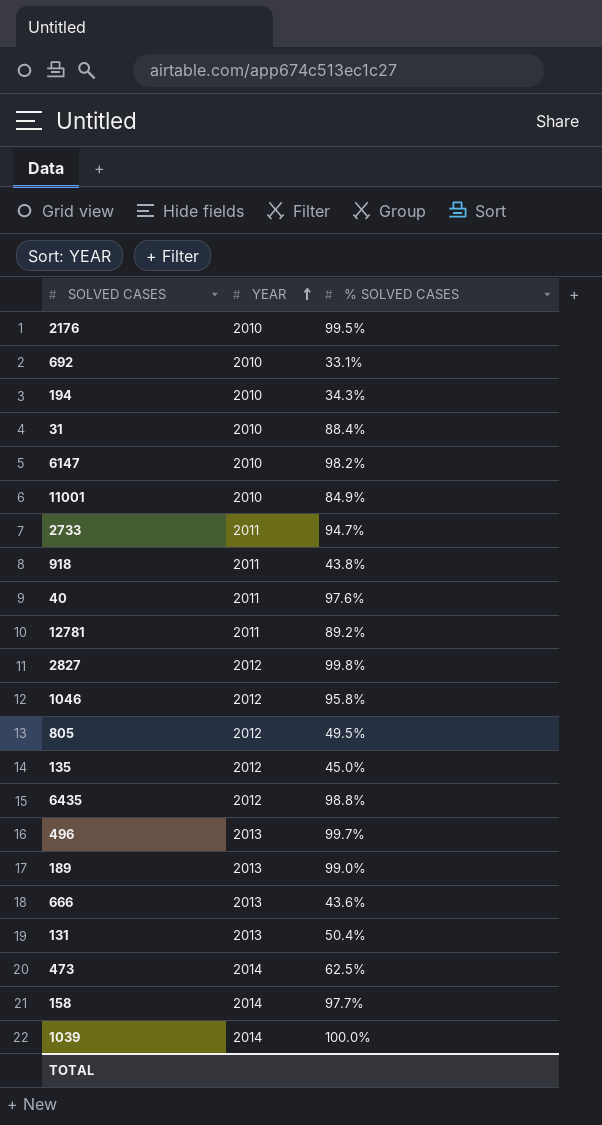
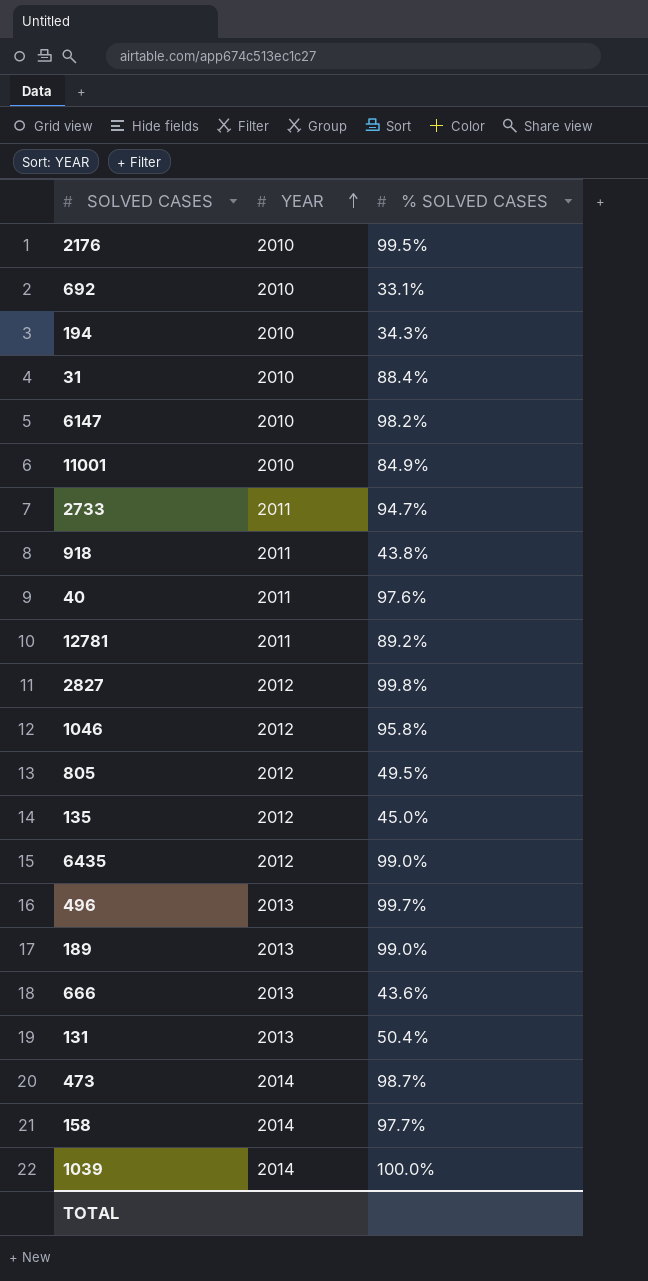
6435 | % SOLVED CASES: 98.8% -> 99.0%
473 | % SOLVED CASES: 62.5% -> 98.7%

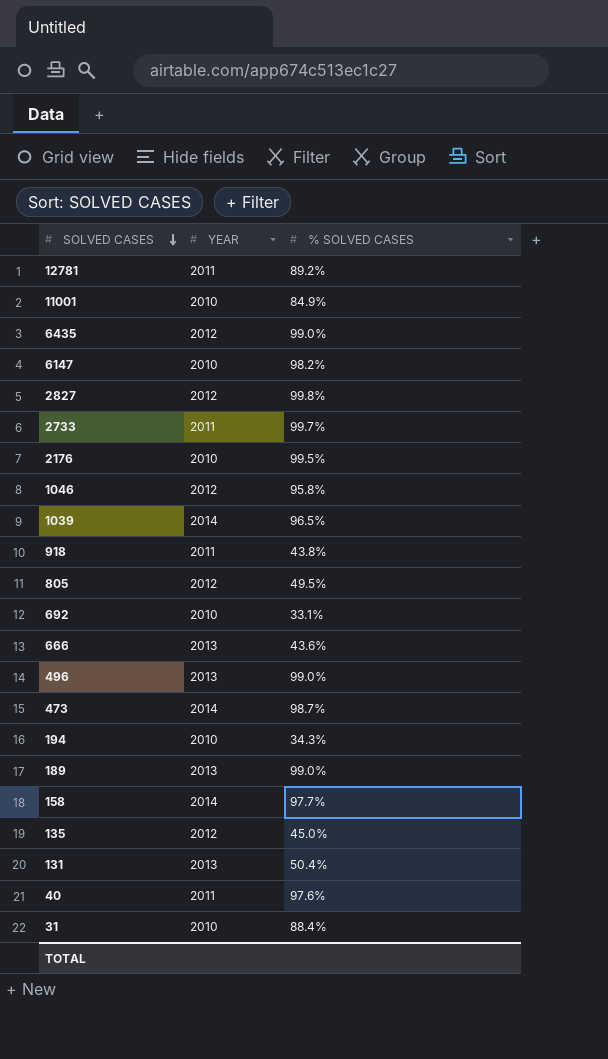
row order: YEAR ascending -> SOLVED CASES descending
2733 | % SOLVED CASES: 94.7% -> 99.7%
1039 | % SOLVED CASES: 100.0% -> 96.5%
496 | % SOLVED CASES: 99.7% -> 99.0%

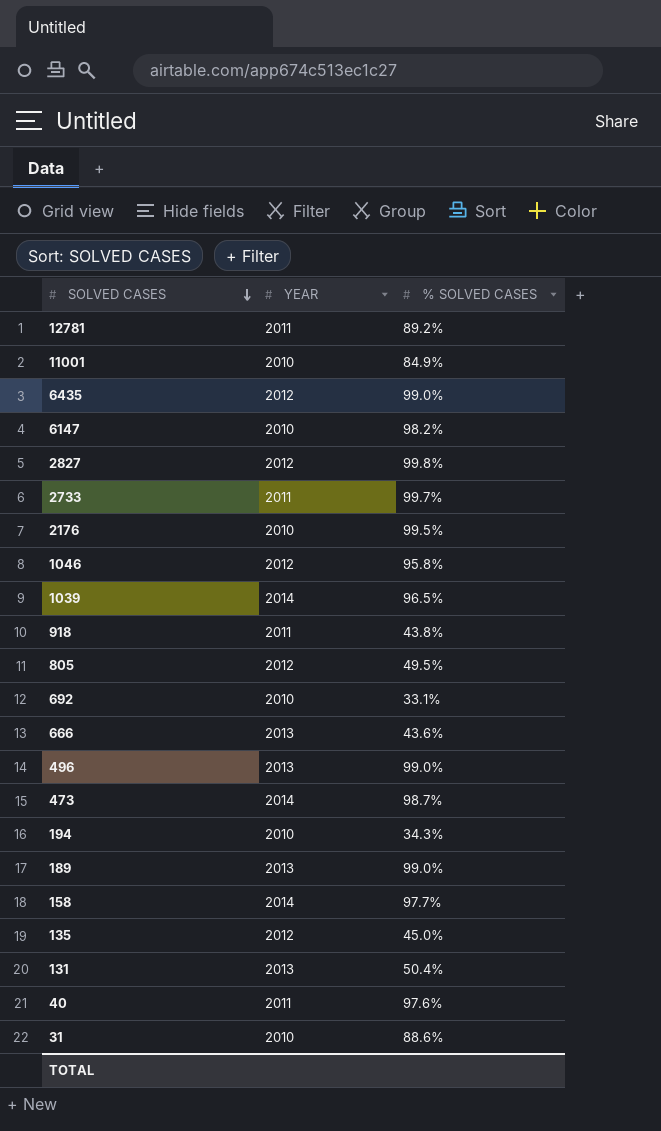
31 | % SOLVED CASES: 88.4% -> 88.6%

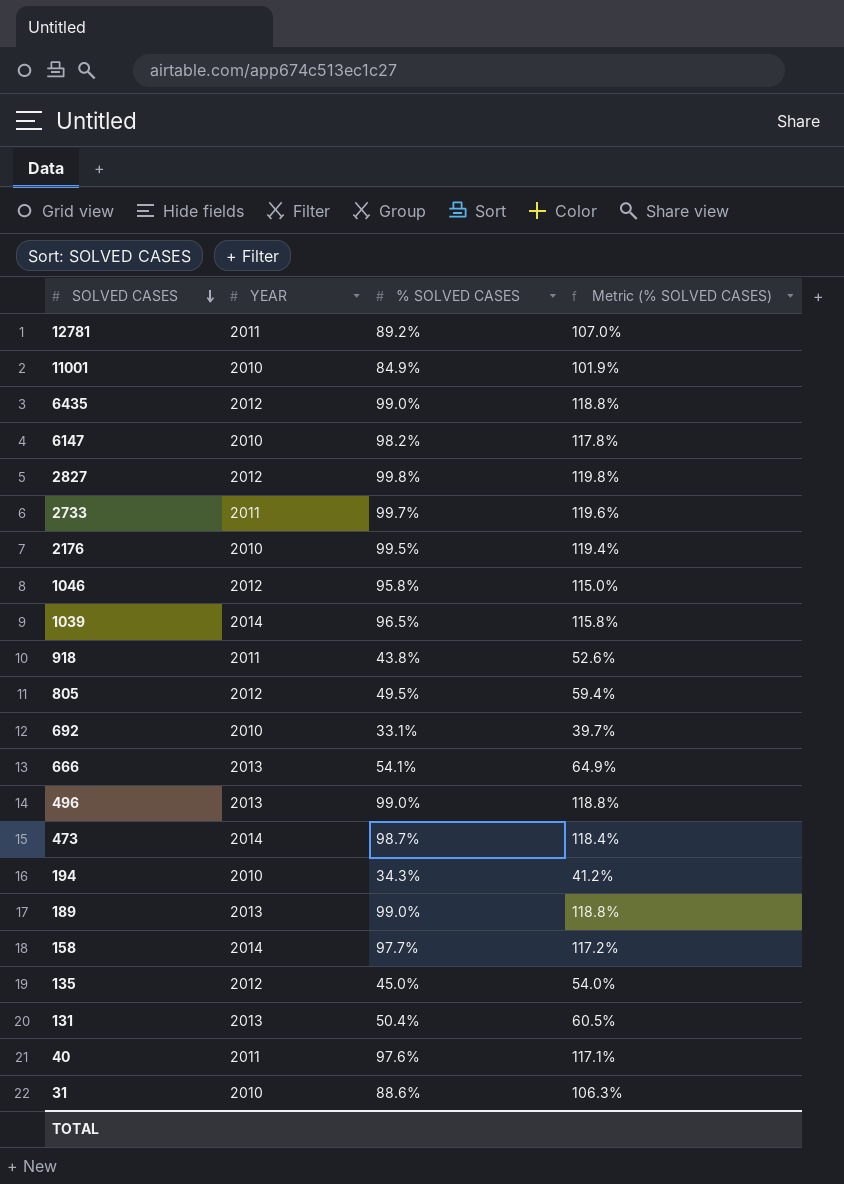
column Metric (% SOLVED CASES) | formula: none -> [% SOLVED CASES] * 1.2
666 | % SOLVED CASES: 43.6% -> 54.1%

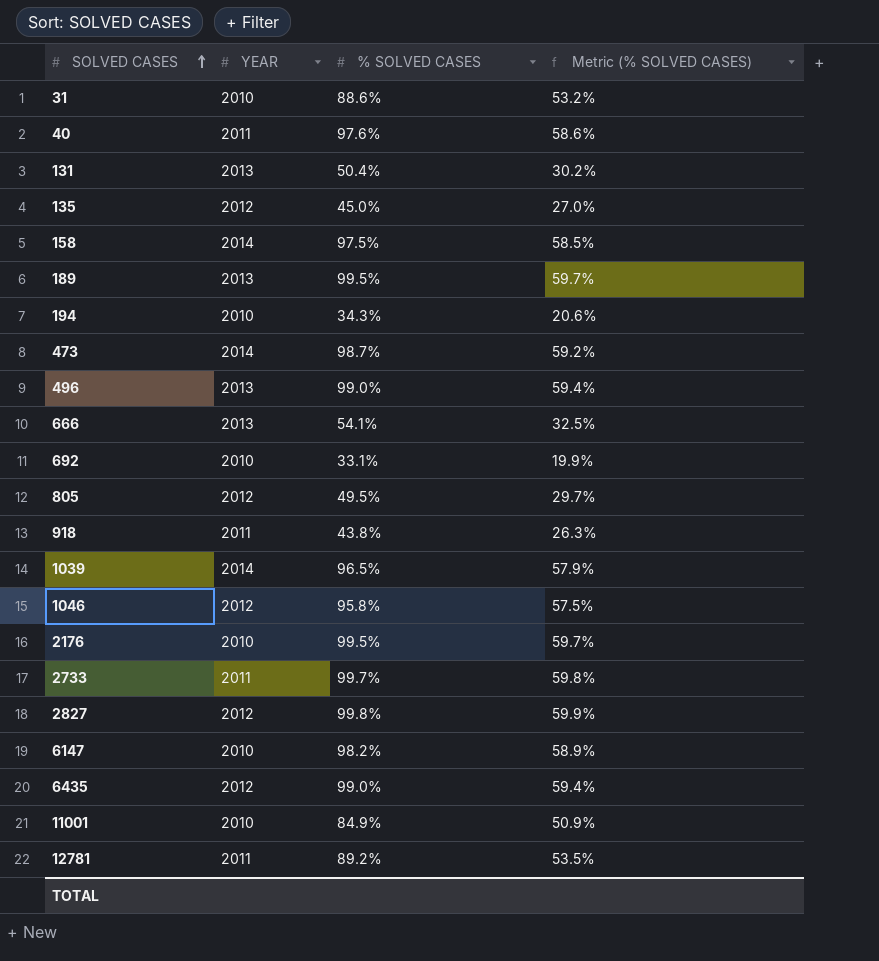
row order: SOLVED CASES descending -> SOLVED CASES ascending
column Metric (% SOLVED CASES) | formula: [% SOLVED CASES] * 1.2 -> [% SOLVED CASES] * 0.6
158 | % SOLVED CASES: 97.7% -> 97.5%
189 | % SOLVED CASES: 99.0% -> 99.5%

